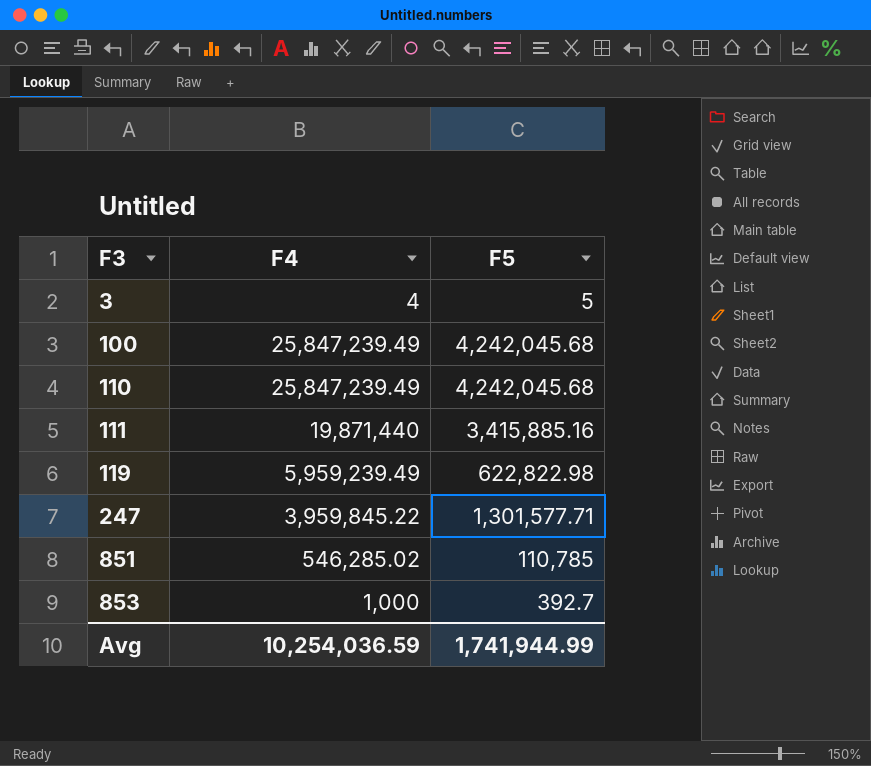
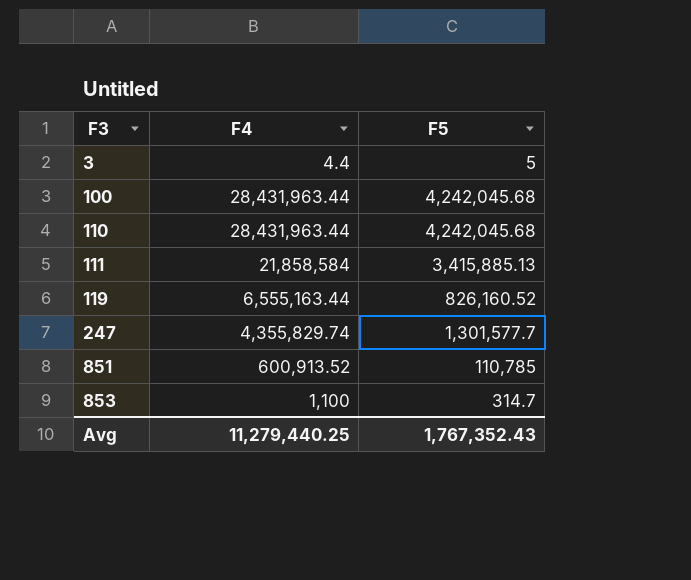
3 | F4: 4 -> 4.4
100 | F4: 25,847,239.49 -> 28,431,963.44
110 | F4: 25,847,239.49 -> 28,431,963.44
111 | F4: 19,871,440 -> 21,858,584
111 | F5: 3,415,885.16 -> 3,415,885.13
119 | F4: 5,959,239.49 -> 6,555,163.44
119 | F5: 622,822.98 -> 826,160.52
247 | F4: 3,959,845.22 -> 4,355,829.74
247 | F5: 1,301,577.71 -> 1,301,577.7
851 | F4: 546,285.02 -> 600,913.52
853 | F4: 1,000 -> 1,100
853 | F5: 392.7 -> 314.7
Avg | F4: 10,254,036.59 -> 11,279,440.25
Avg | F5: 1,741,944.99 -> 1,767,352.43

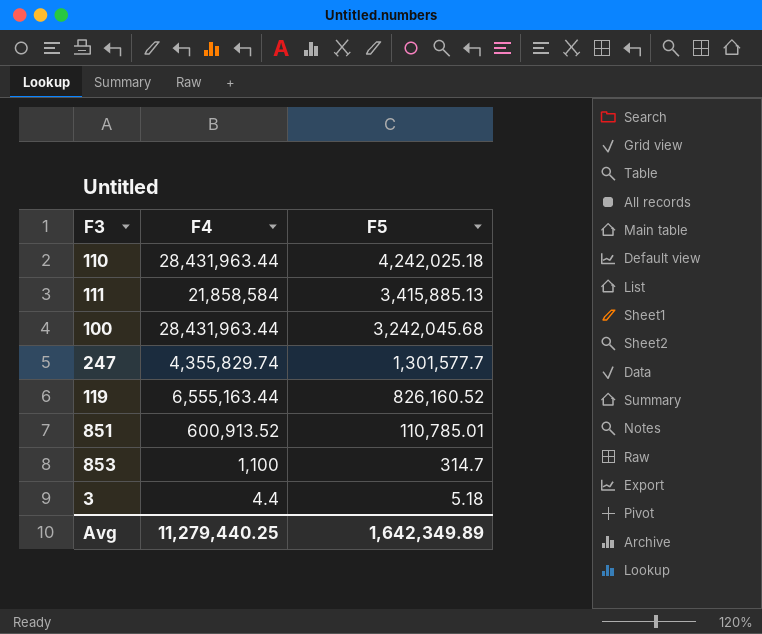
row order: F3 ascending -> F5 descending
110 | F5: 4,242,045.68 -> 4,242,025.18
100 | F5: 4,242,045.68 -> 3,242,045.68
851 | F5: 110,785 -> 110,785.01
3 | F5: 5 -> 5.18
Avg | F5: 1,767,352.43 -> 1,642,349.89

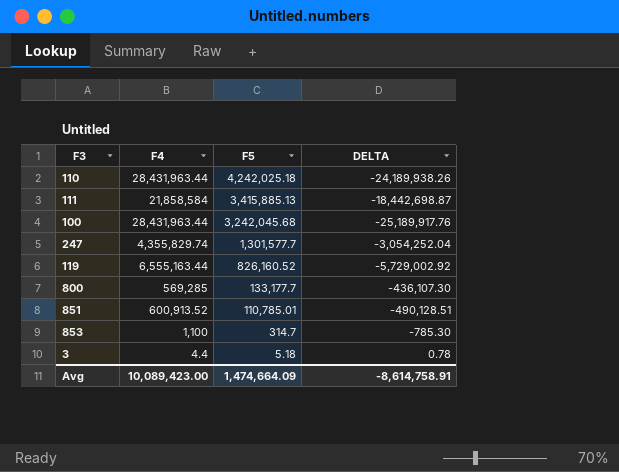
column DELTA | formula: none -> [F5] - [F4]
row 800: none -> 569,285 | 133,177.7 | -436,107.30
Avg | F4: 11,279,440.25 -> 10,089,423.00
Avg | F5: 1,642,349.89 -> 1,474,664.09

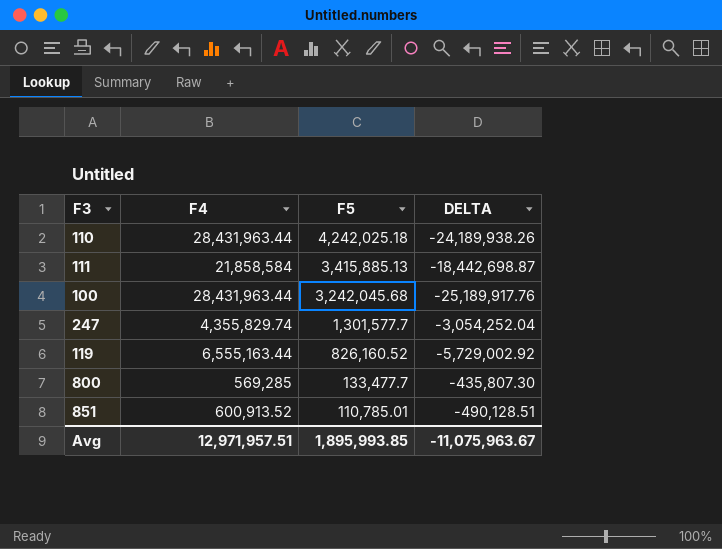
row 853: 1,100 | 314.7 | -785.30 -> none
row 3: 4.4 | 5.18 | 0.78 -> none
800 | F5: 133,177.7 -> 133,477.7
800 | DELTA: -436,107.30 -> -435,807.30
Avg | F4: 10,089,423.00 -> 12,971,957.51
Avg | F5: 1,474,664.09 -> 1,895,993.85
Avg | DELTA: -8,614,758.91 -> -11,075,963.67

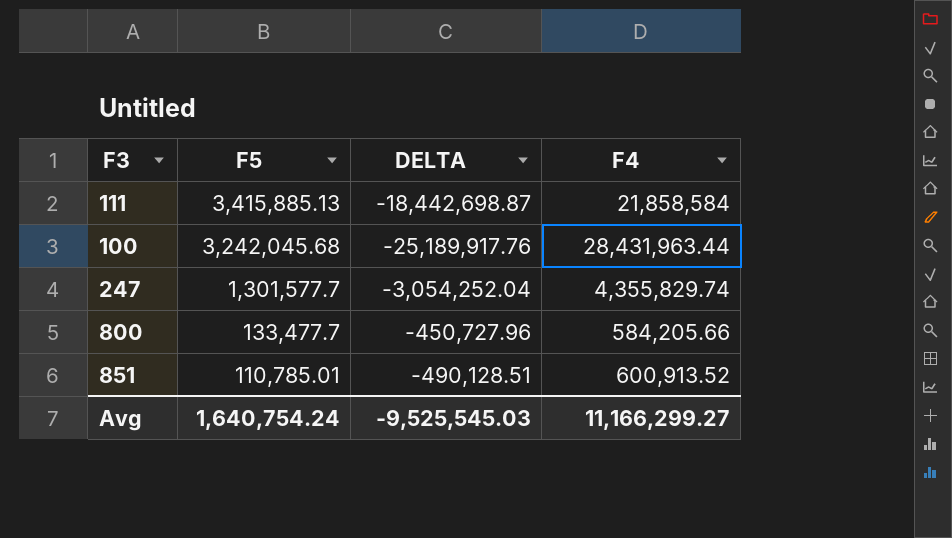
column F4 | position: 2 -> 4
row 110: 28,431,963.44 | 4,242,025.18 | -24,189,938.26 -> none
row 119: 6,555,163.44 | 826,160.52 | -5,729,002.92 -> none
800 | DELTA: -435,807.30 -> -450,727.96
800 | F4: 569,285 -> 584,205.66
Avg | F5: 1,895,993.85 -> 1,640,754.24
Avg | DELTA: -11,075,963.67 -> -9,525,545.03
Avg | F4: 12,971,957.51 -> 11,166,299.27

